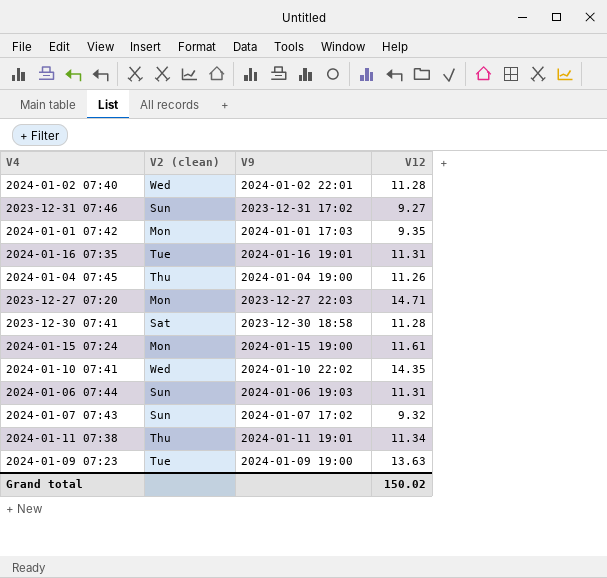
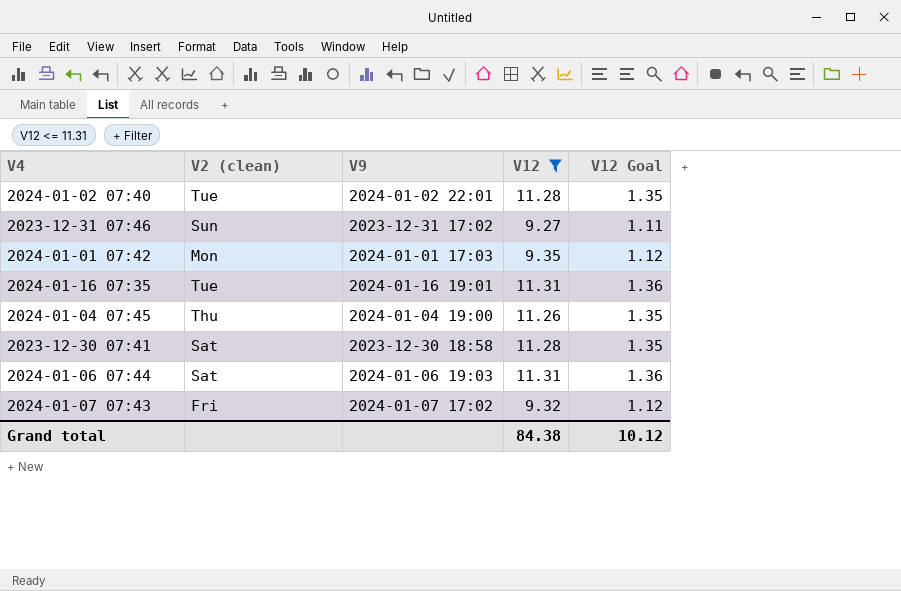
filter: none -> V12 <= 11.31
column V12 Goal | formula: none -> [V12] * 0.12
2024-01-02 07:40 | V2 (clean): Wed -> Tue
2024-01-06 07:44 | V2 (clean): Sun -> Sat
2024-01-07 07:43 | V2 (clean): Sun -> Fri
Grand total | V12: 150.02 -> 84.38

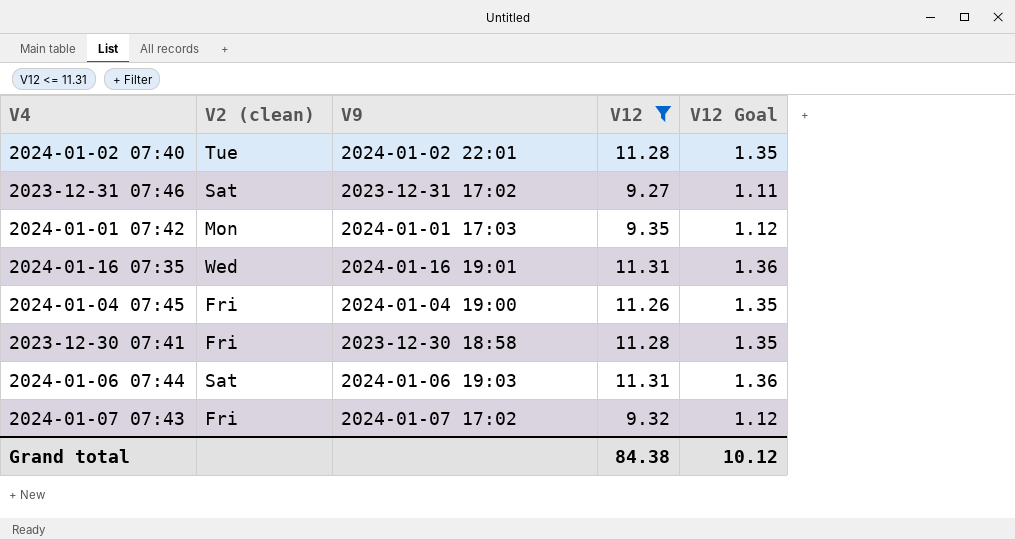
2023-12-31 07:46 | V2 (clean): Sun -> Sat
2024-01-16 07:35 | V2 (clean): Tue -> Wed
2024-01-04 07:45 | V2 (clean): Thu -> Fri
2023-12-30 07:41 | V2 (clean): Sat -> Fri

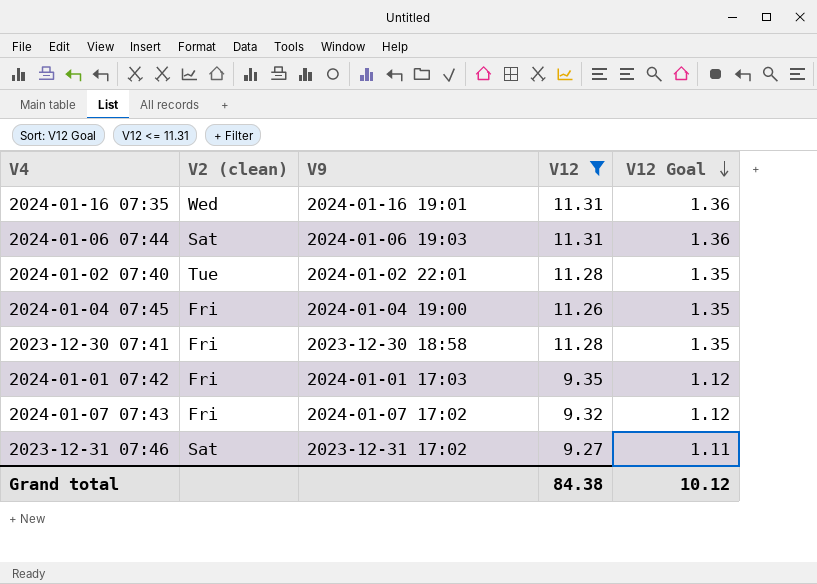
row order: none -> V12 Goal descending
2024-01-01 07:42 | V2 (clean): Mon -> Fri

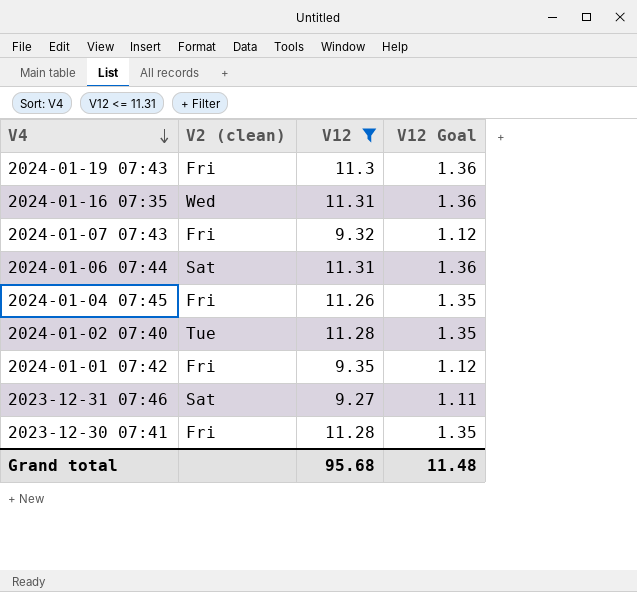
row order: V12 Goal descending -> V4 descending
column V9 | position: 3 -> none
row 2024-01-19 07:43: none -> Fri | 11.3 | 1.36
Grand total | V12: 84.38 -> 95.68
Grand total | V12 Goal: 10.12 -> 11.48

